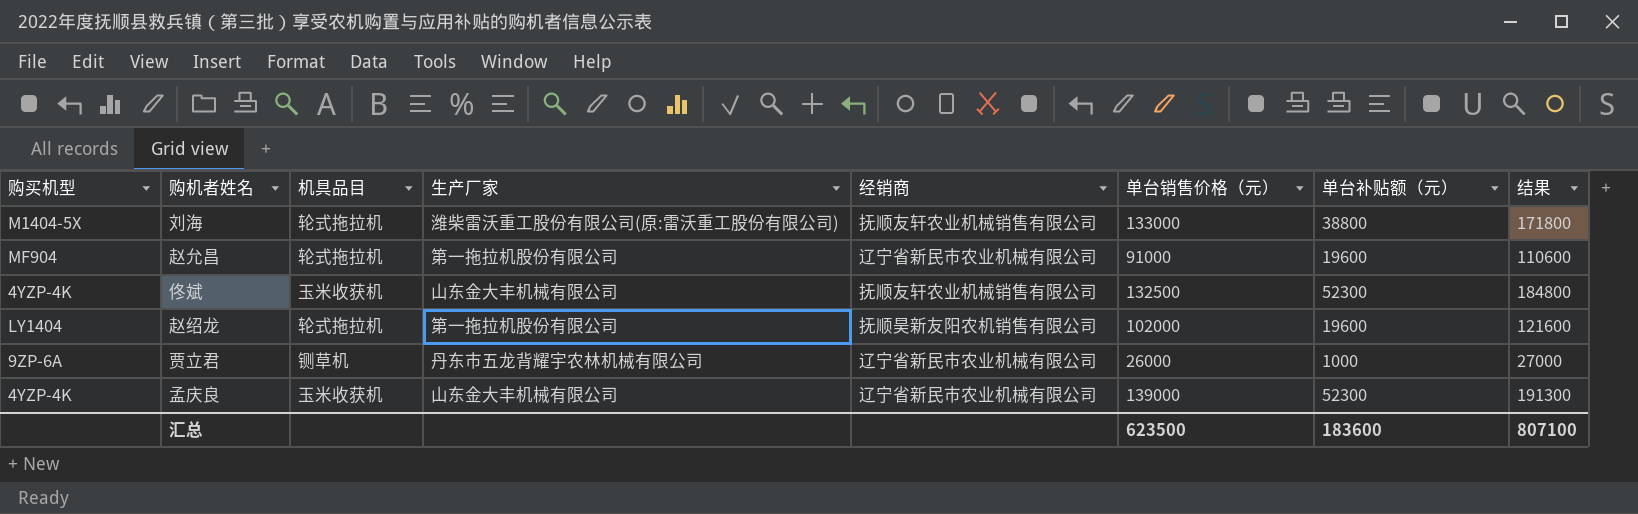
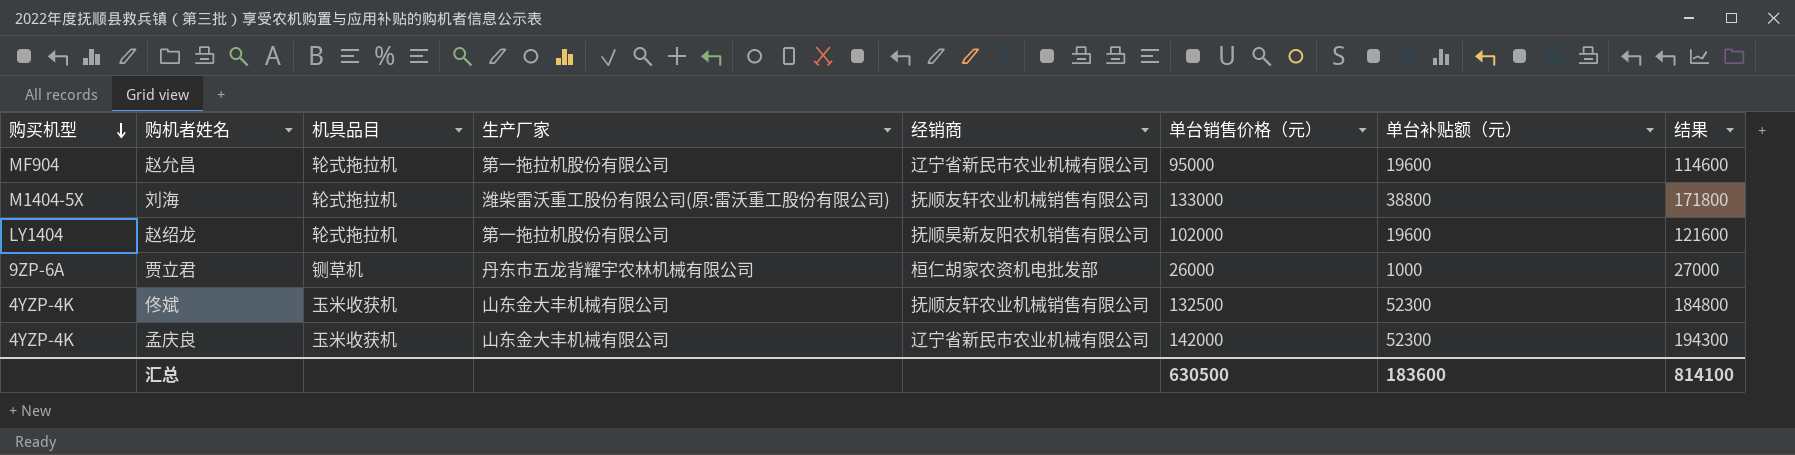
row order: none -> 购买机型 descending
赵允昌 | 单台销售价格（元）: 91000 -> 95000
赵允昌 | 结果: 110600 -> 114600
贾立君 | 经销商: 辽宁省新民市农业机械有限公司 -> 桓仁胡家农资机电批发部
孟庆良 | 单台销售价格（元）: 139000 -> 142000
孟庆良 | 结果: 191300 -> 194300
汇总 | 单台销售价格（元）: 623500 -> 630500
汇总 | 结果: 807100 -> 814100

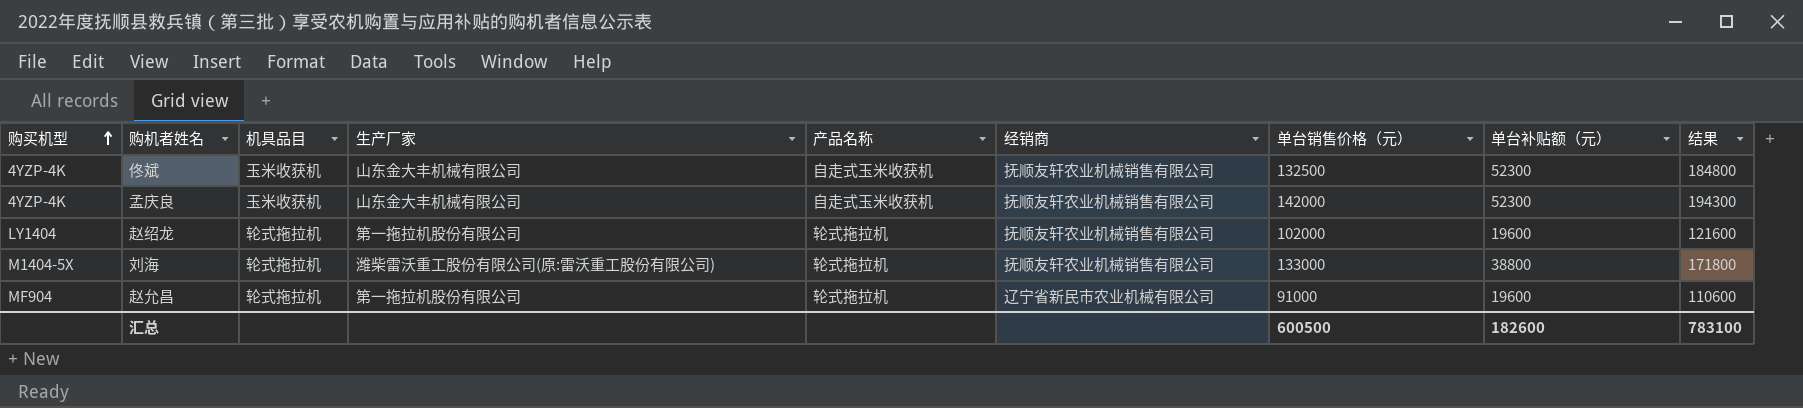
row order: 购买机型 descending -> 购买机型 ascending
column 产品名称 | position: none -> 5
row 贾立君: 9ZP-6A | 铡草机 | 丹东市五龙背耀宇农林机械有限公司 | 桓仁胡家农资机电批发部 | 26000 | 1000 | 27000 -> none
孟庆良 | 经销商: 辽宁省新民市农业机械有限公司 -> 抚顺友轩农业机械销售有限公司
赵绍龙 | 经销商: 抚顺昊新友阳农机销售有限公司 -> 抚顺友轩农业机械销售有限公司
赵允昌 | 单台销售价格（元）: 95000 -> 91000
赵允昌 | 结果: 114600 -> 110600
汇总 | 单台销售价格（元）: 630500 -> 600500
汇总 | 单台补贴额（元）: 183600 -> 182600
汇总 | 结果: 814100 -> 783100

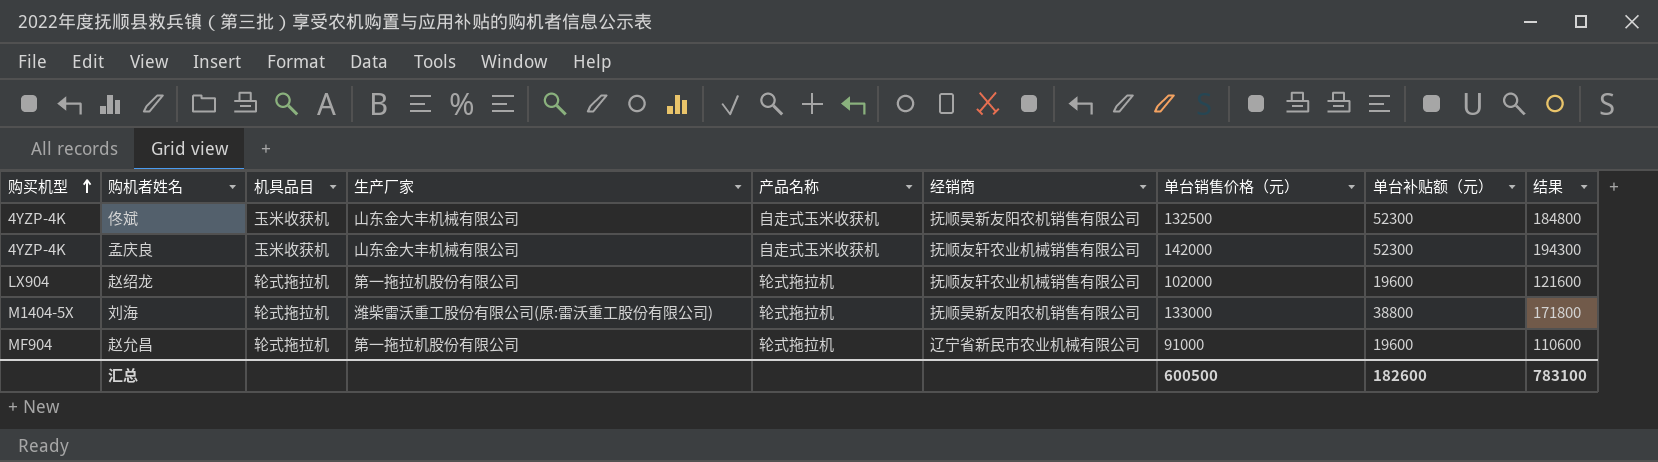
佟斌 | 经销商: 抚顺友轩农业机械销售有限公司 -> 抚顺昊新友阳农机销售有限公司
赵绍龙 | 购买机型: LY1404 -> LX904
刘海 | 经销商: 抚顺友轩农业机械销售有限公司 -> 抚顺昊新友阳农机销售有限公司

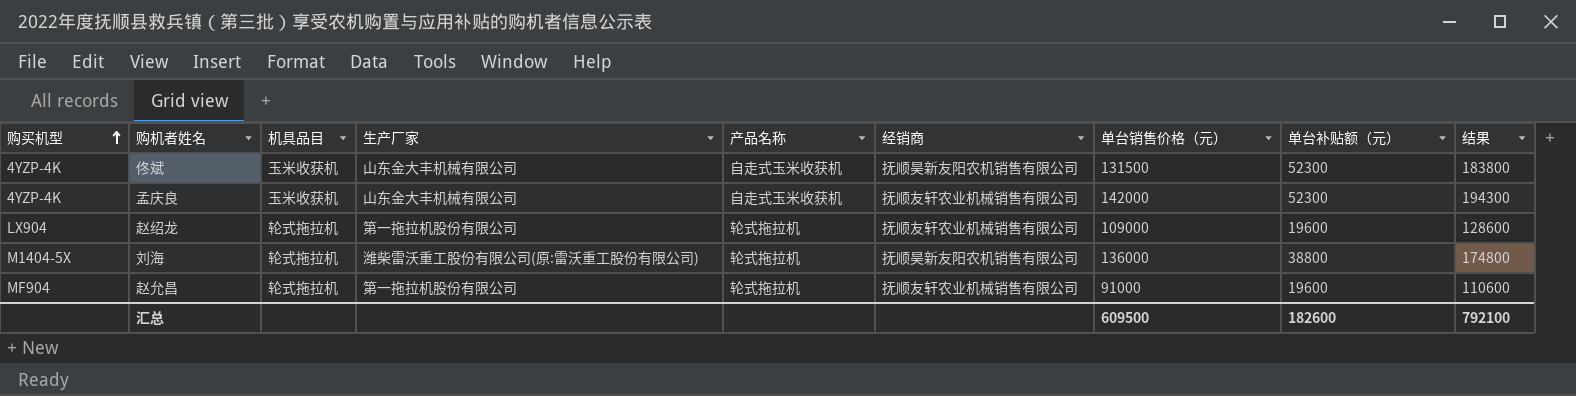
佟斌 | 单台销售价格（元）: 132500 -> 131500
佟斌 | 结果: 184800 -> 183800
赵绍龙 | 单台销售价格（元）: 102000 -> 109000
赵绍龙 | 结果: 121600 -> 128600
刘海 | 单台销售价格（元）: 133000 -> 136000
刘海 | 结果: 171800 -> 174800
赵允昌 | 经销商: 辽宁省新民市农业机械有限公司 -> 抚顺友轩农业机械销售有限公司
汇总 | 单台销售价格（元）: 600500 -> 609500
汇总 | 结果: 783100 -> 792100

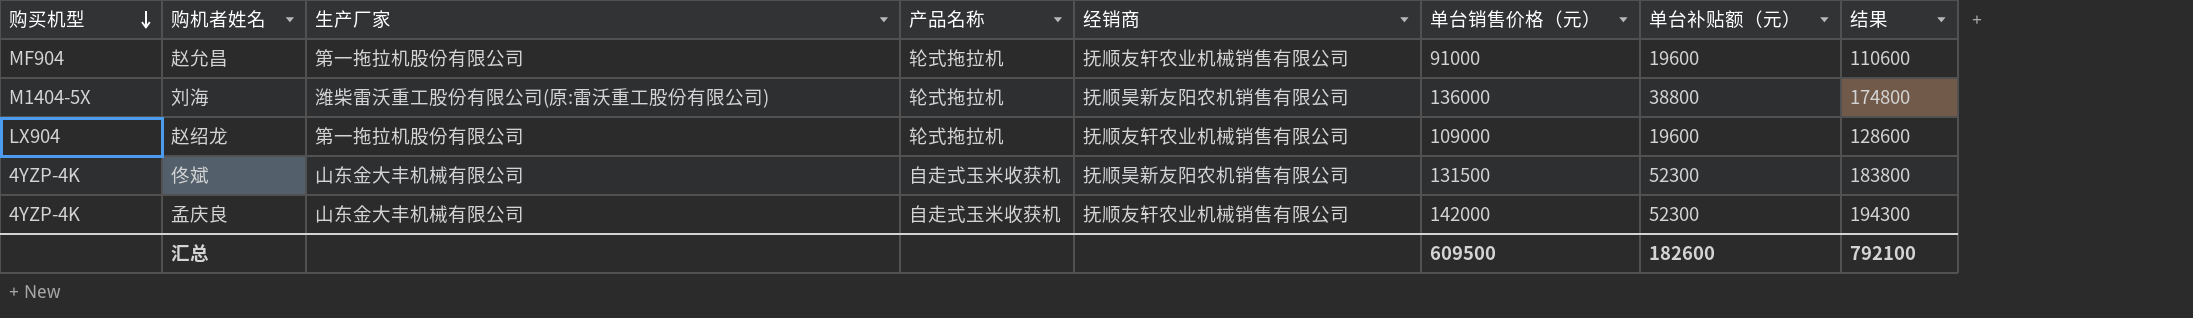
row order: 购买机型 ascending -> 购买机型 descending
column 机具品目 | position: 3 -> none

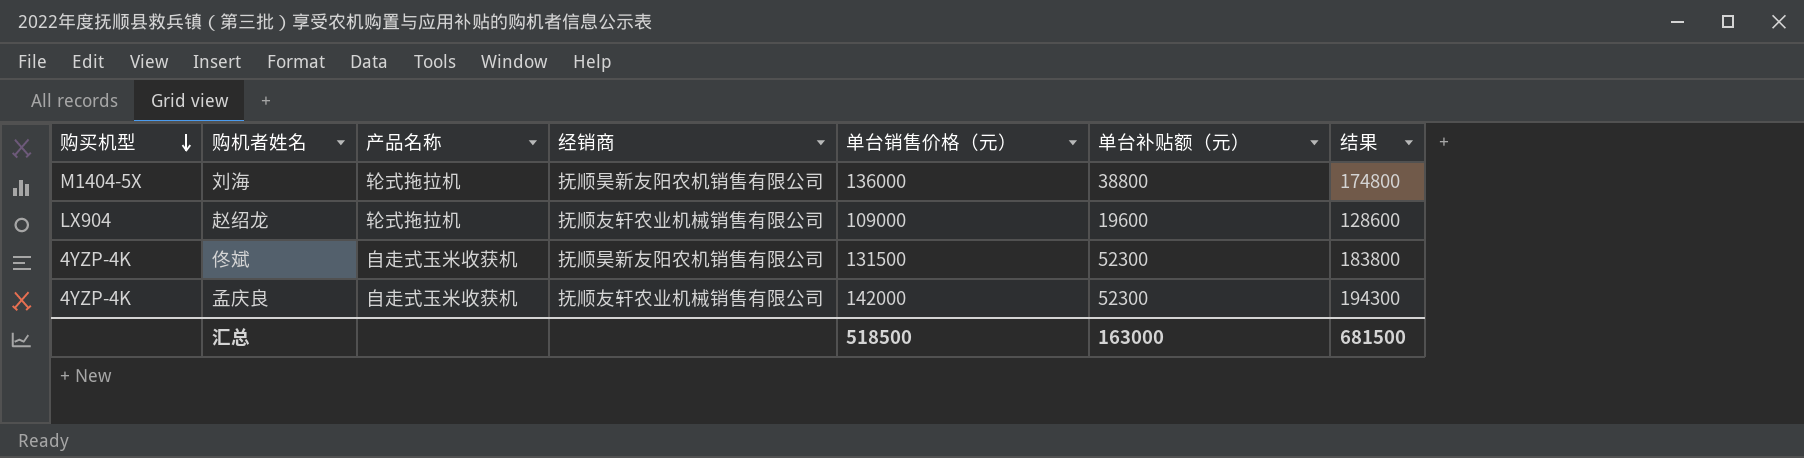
column 生产厂家 | position: 3 -> none
row 赵允昌: MF904 | 第一拖拉机股份有限公司 | 轮式拖拉机 | 抚顺友轩农业机械销售有限公司 | 91000 | 19600 | 110600 -> none
汇总 | 单台销售价格（元）: 609500 -> 518500
汇总 | 单台补贴额（元）: 182600 -> 163000
汇总 | 结果: 792100 -> 681500

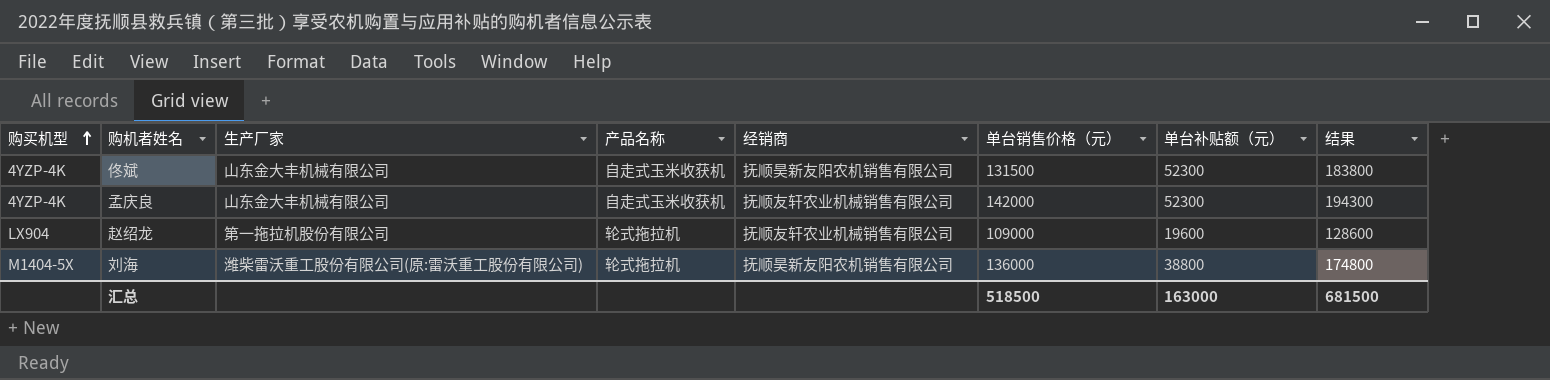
row order: 购买机型 descending -> 购买机型 ascending
column 生产厂家 | position: none -> 3

